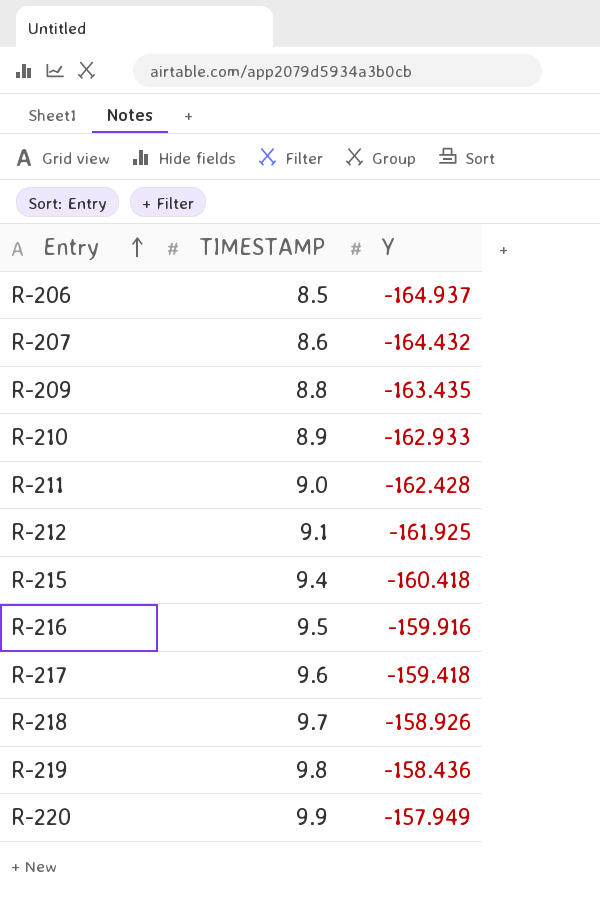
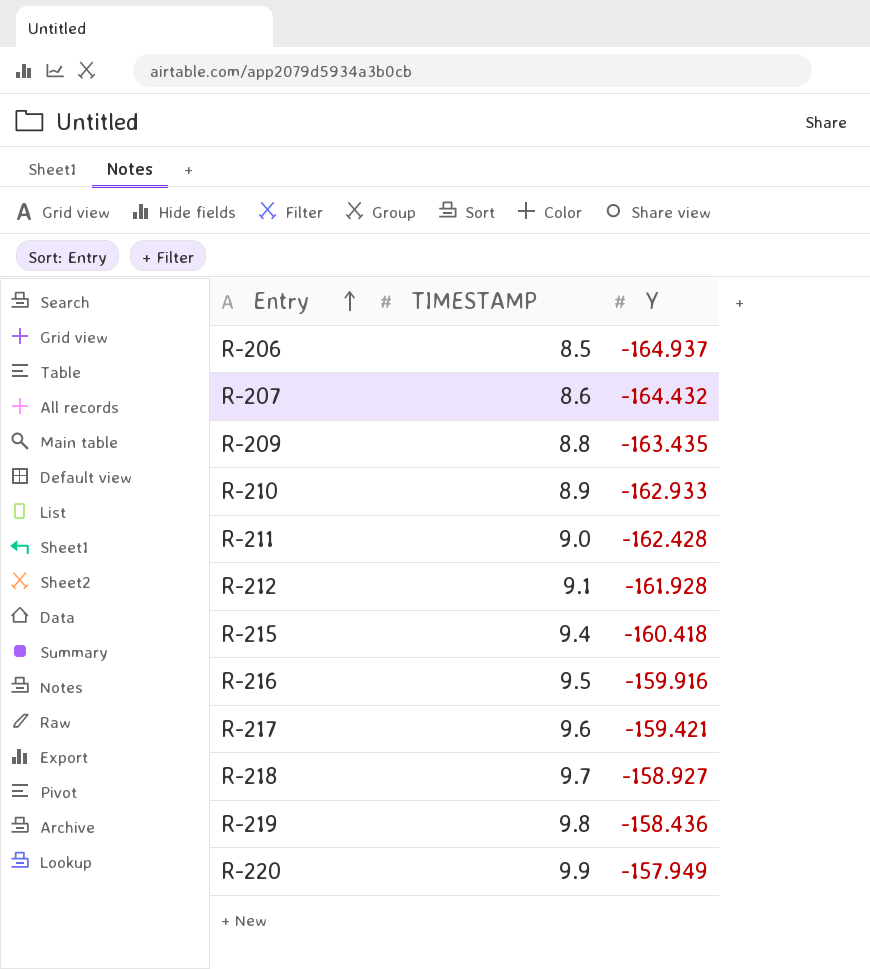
R-212 | Y: -161.925 -> -161.928
R-217 | Y: -159.418 -> -159.421
R-218 | Y: -158.926 -> -158.927

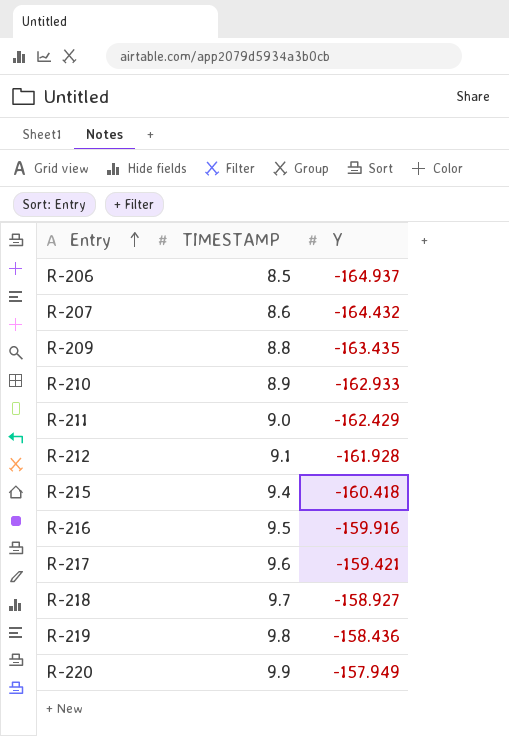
R-211 | Y: -162.428 -> -162.429

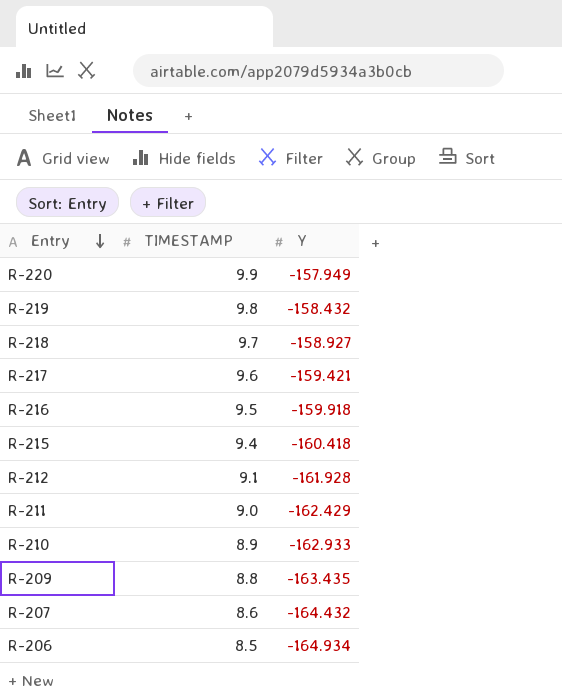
row order: Entry ascending -> Entry descending
R-219 | Y: -158.436 -> -158.432
R-216 | Y: -159.916 -> -159.918
R-206 | Y: -164.937 -> -164.934

